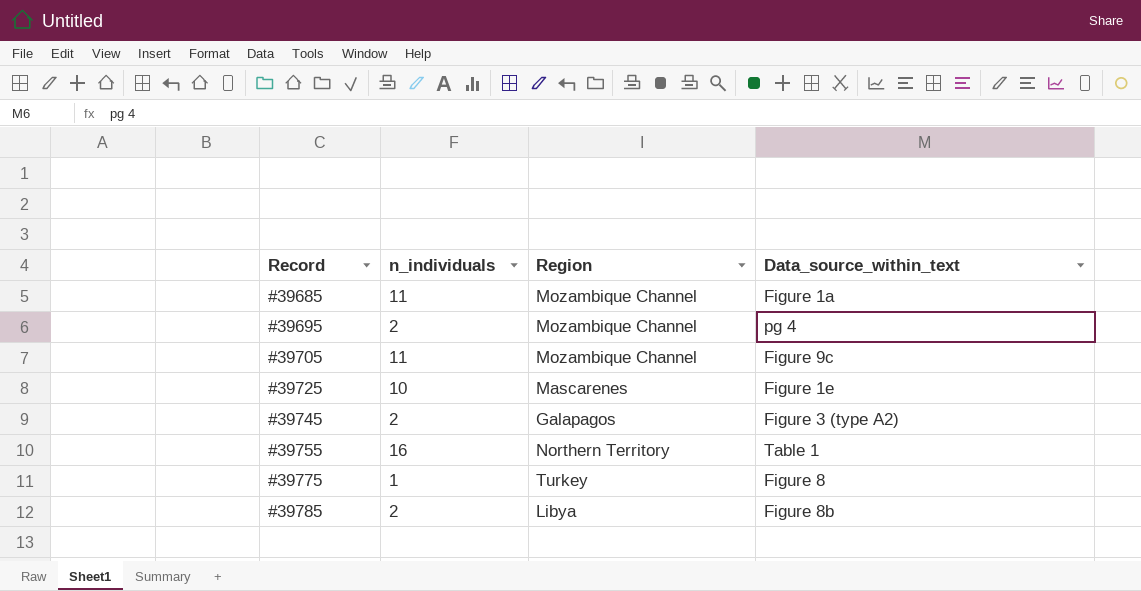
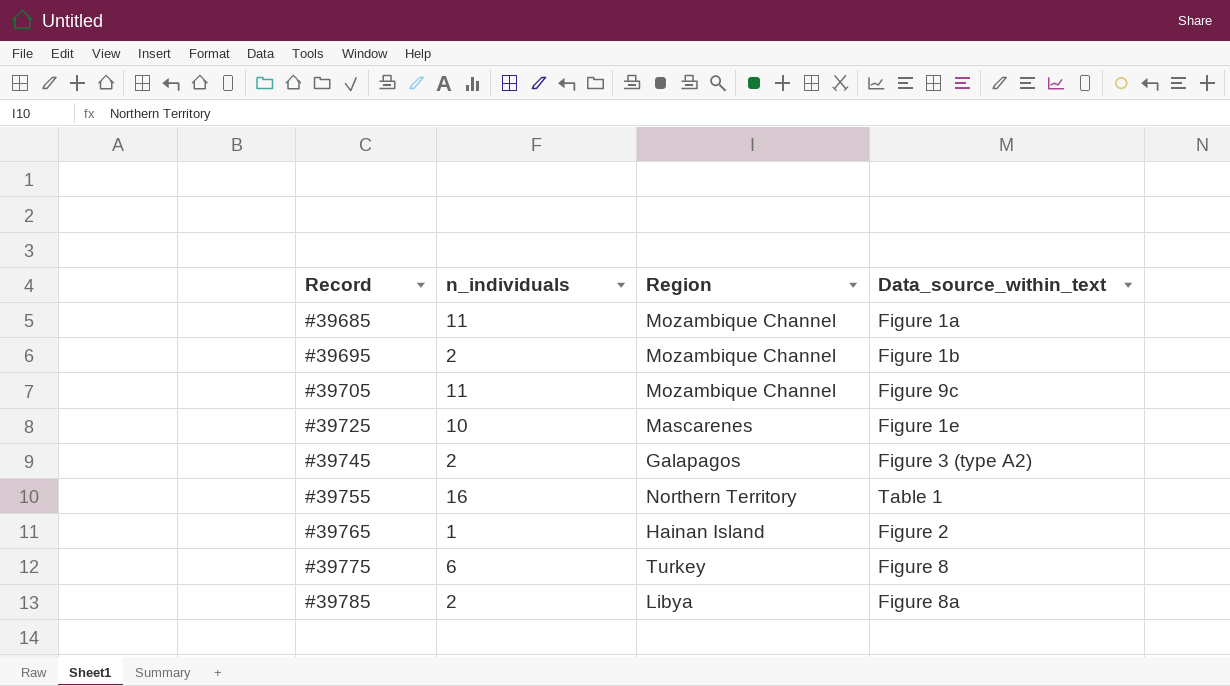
#39695 | Data_source_within_text: pg 4 -> Figure 1b
row #39765: none -> 1 | Hainan Island | Figure 2
#39775 | n_individuals: 1 -> 6
#39785 | Data_source_within_text: Figure 8b -> Figure 8a

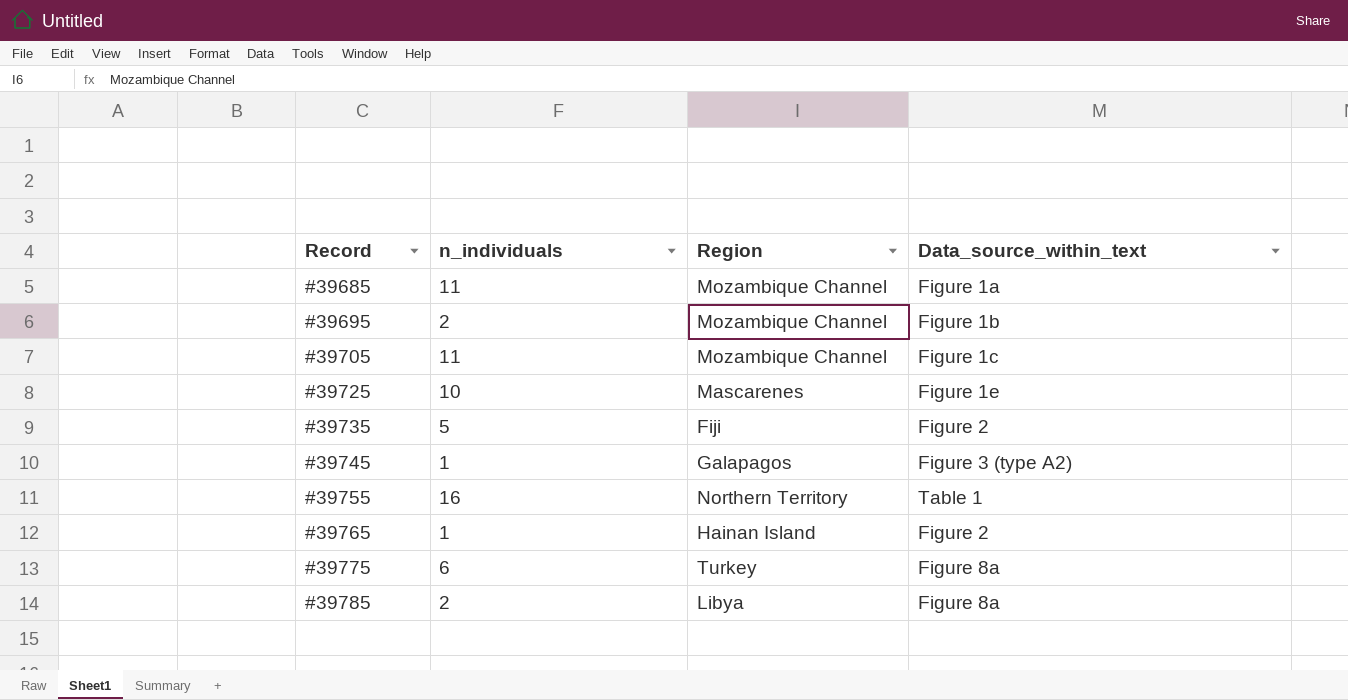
#39705 | Data_source_within_text: Figure 9c -> Figure 1c
row #39735: none -> 5 | Fiji | Figure 2
#39745 | n_individuals: 2 -> 1
#39775 | Data_source_within_text: Figure 8 -> Figure 8a

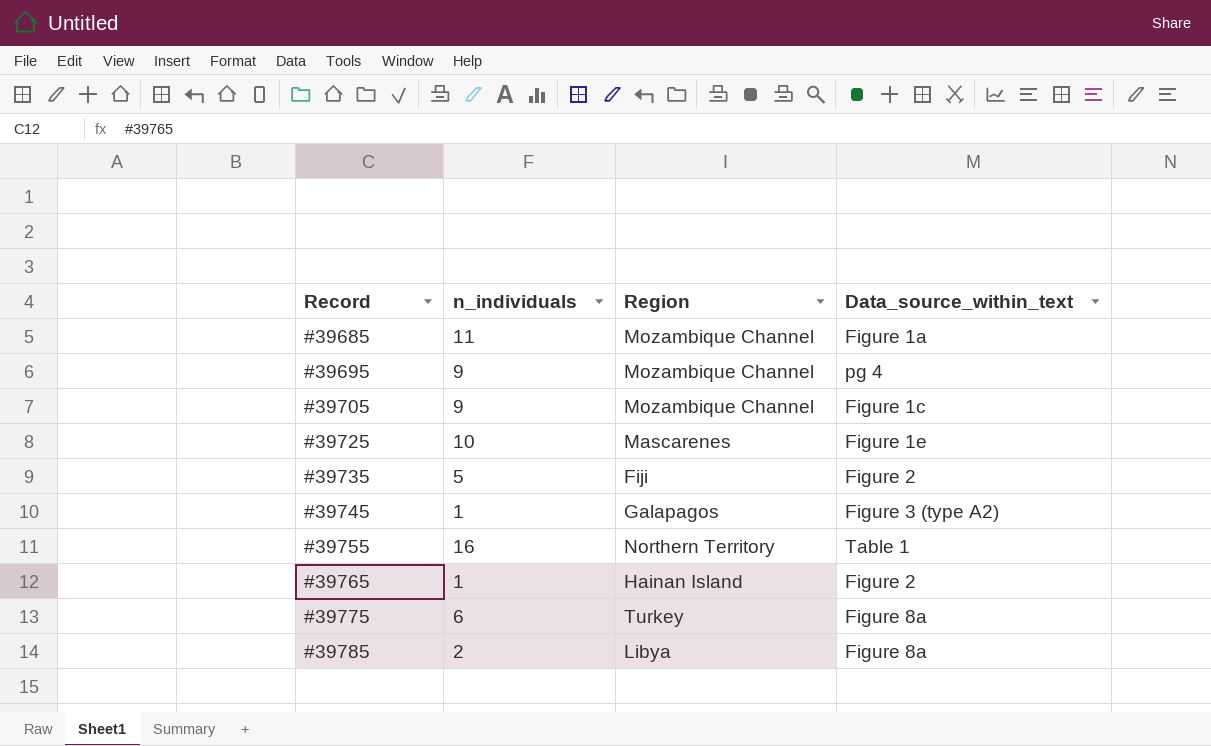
#39695 | n_individuals: 2 -> 9
#39695 | Data_source_within_text: Figure 1b -> pg 4
#39705 | n_individuals: 11 -> 9

